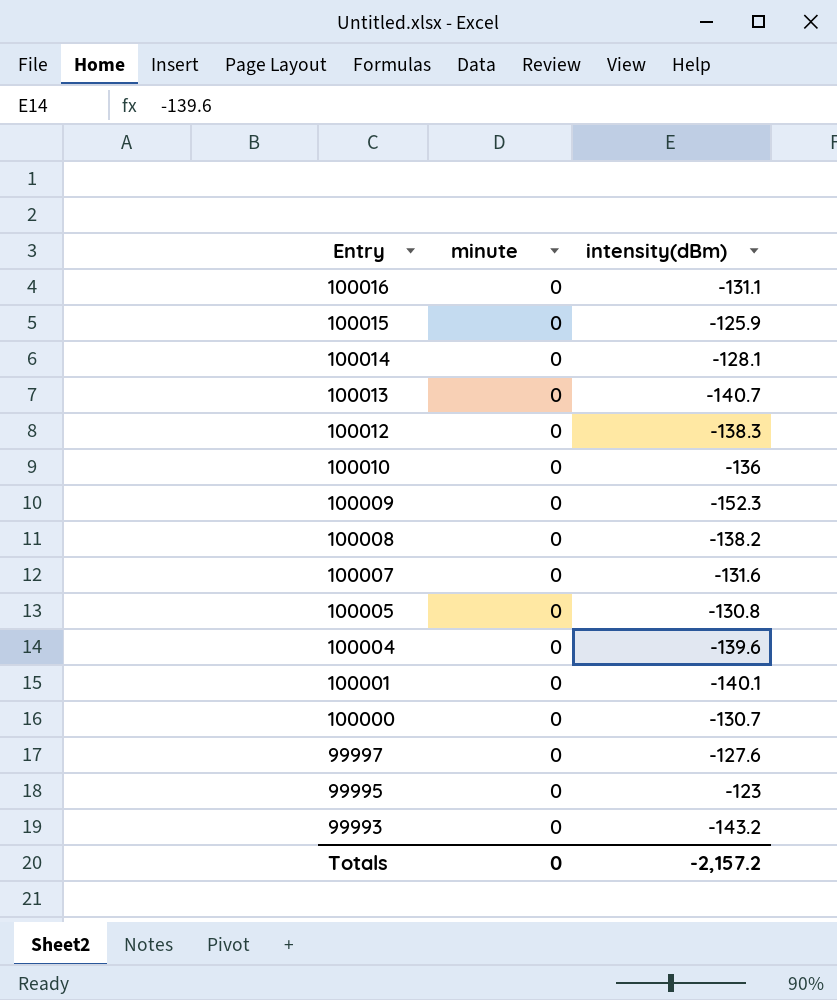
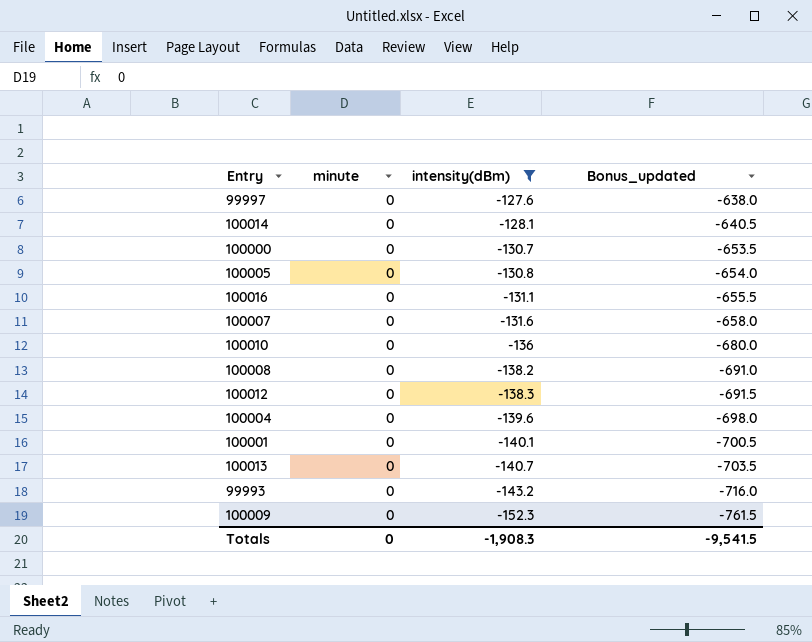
filter: none -> intensity(dBm) <= -127.6
row order: Entry descending -> intensity(dBm) descending
column Bonus_updated | formula: none -> [intensity(dBm)] * 5
Totals | intensity(dBm): -2,157.2 -> -1,908.3

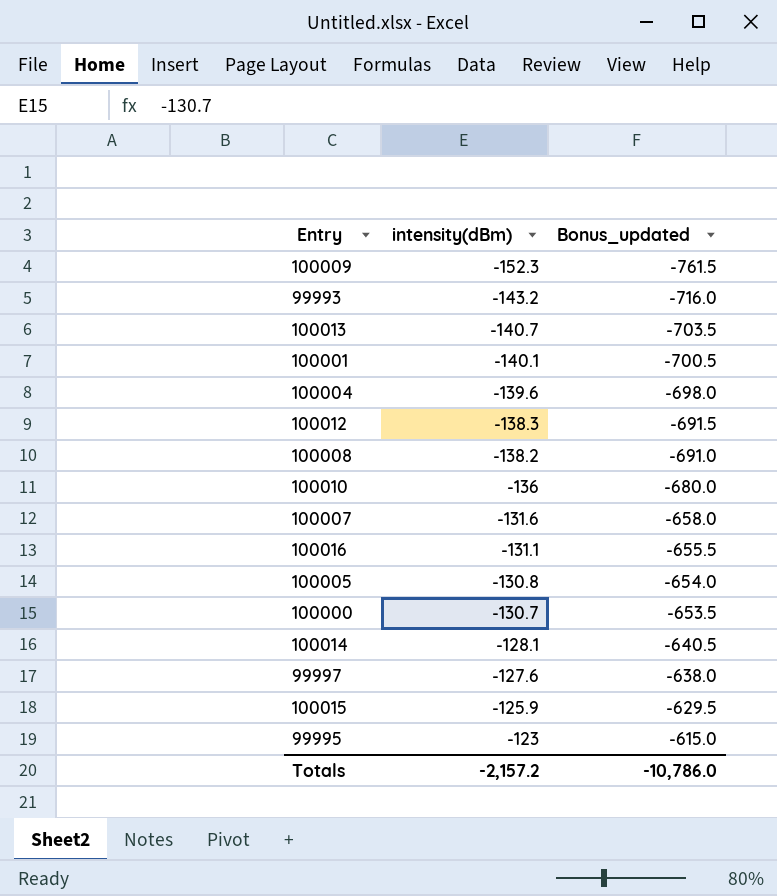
filter: intensity(dBm) <= -127.6 -> none
row order: intensity(dBm) descending -> intensity(dBm) ascending
column minute | position: 2 -> none
Totals | intensity(dBm): -1,908.3 -> -2,157.2
Totals | Bonus_updated: -9,541.5 -> -10,786.0

